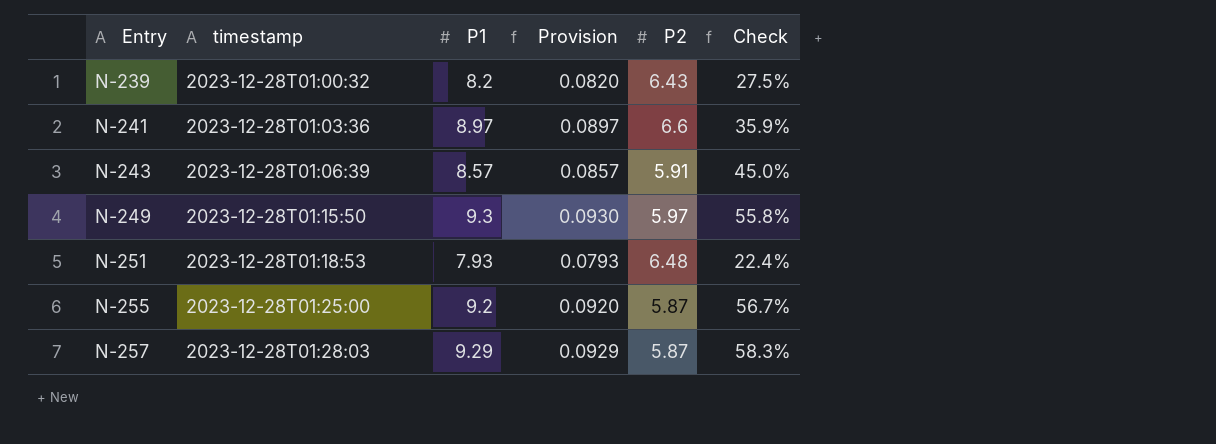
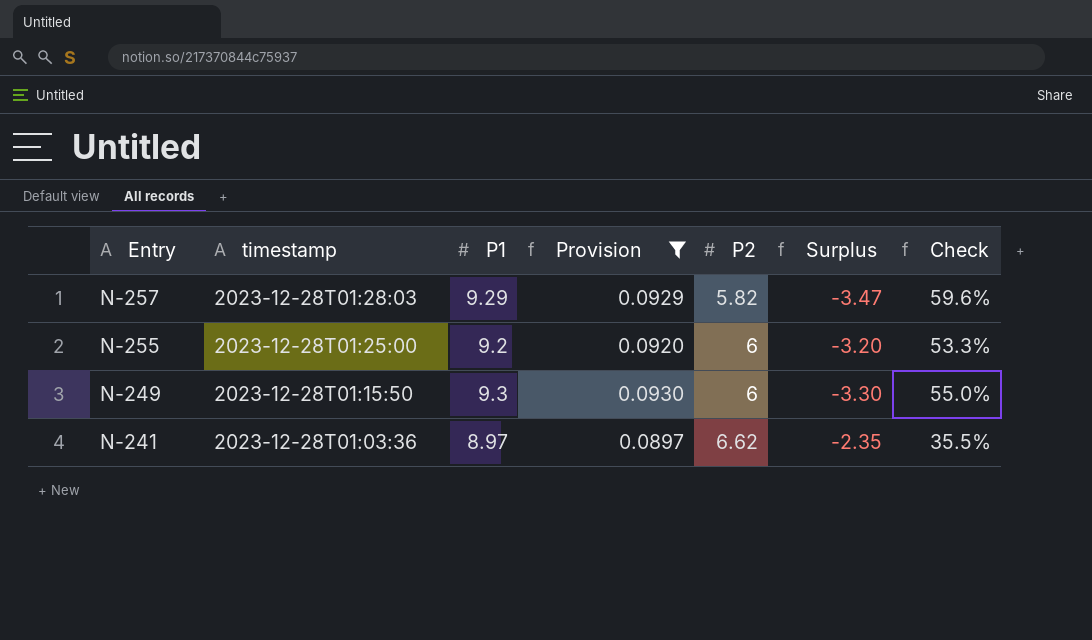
filter: none -> Provision >= 0.0897
row order: Entry ascending -> Entry descending
column Surplus | formula: none -> [P2] - [P1]
N-257 | P2: 5.87 -> 5.82
N-257 | Check: 58.3% -> 59.6%
N-255 | P2: 5.87 -> 6
N-255 | Check: 56.7% -> 53.3%
N-249 | P2: 5.97 -> 6
N-249 | Check: 55.8% -> 55.0%
N-241 | P2: 6.6 -> 6.62
N-241 | Check: 35.9% -> 35.5%

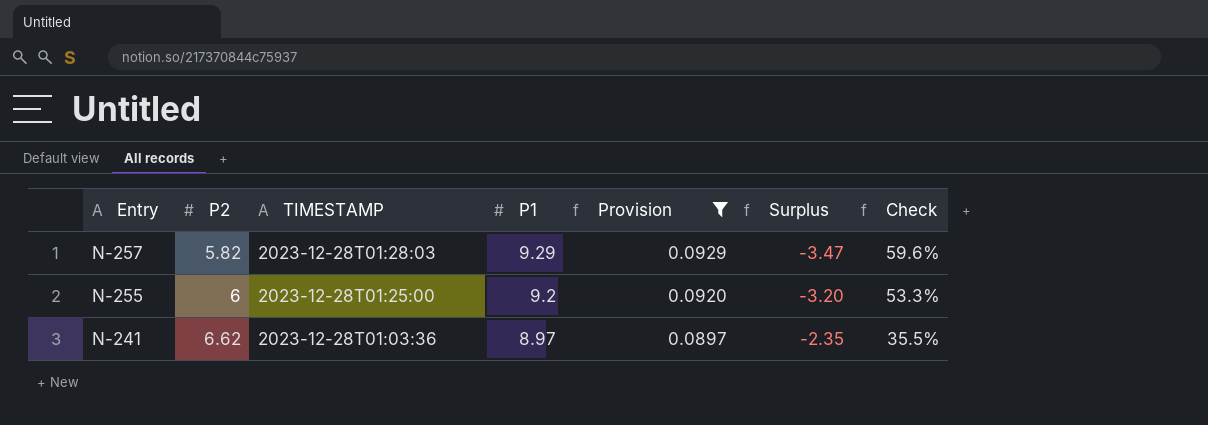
column P2 | position: 5 -> 2
column name: timestamp -> TIMESTAMP
row N-249: 2023-12-28T01:15:50 | 9.3 | 0.0930 | 6 | -3.30 | 55.0% -> none

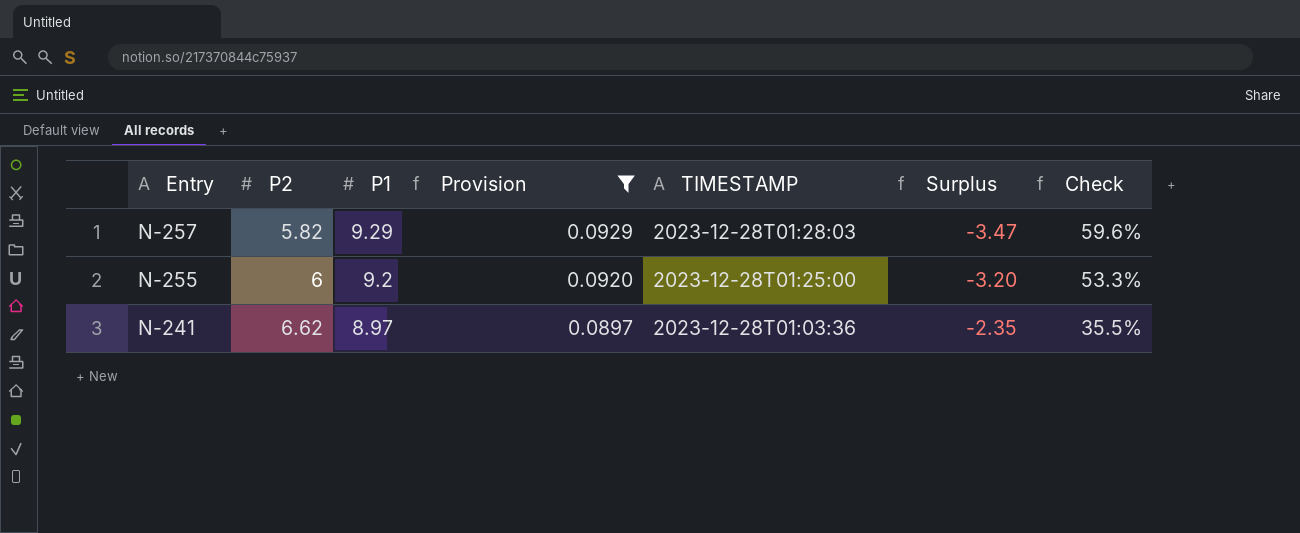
column TIMESTAMP | position: 3 -> 5

